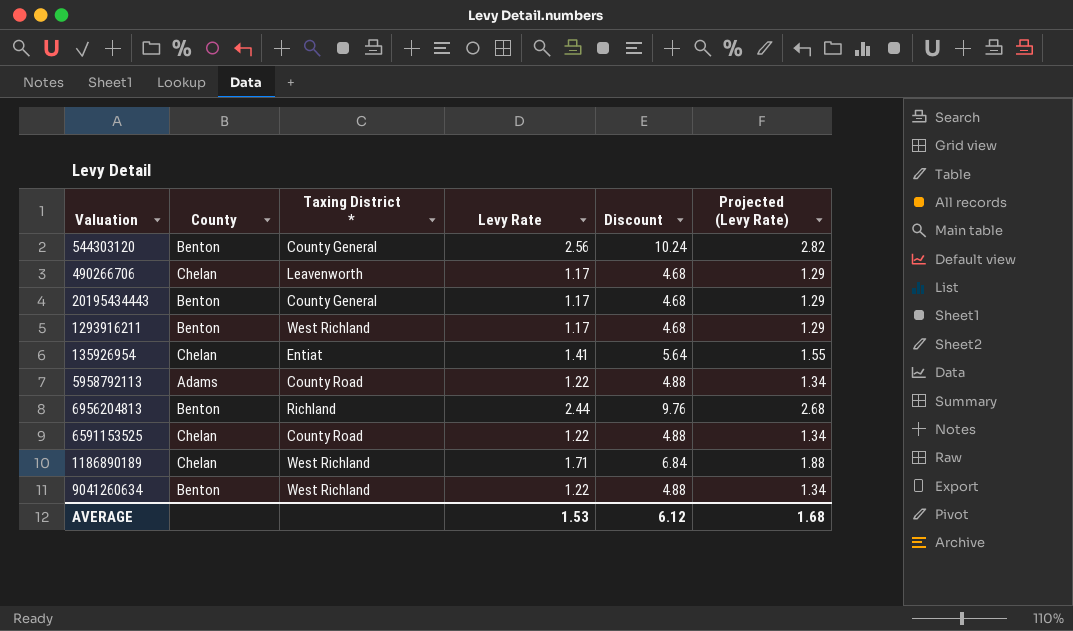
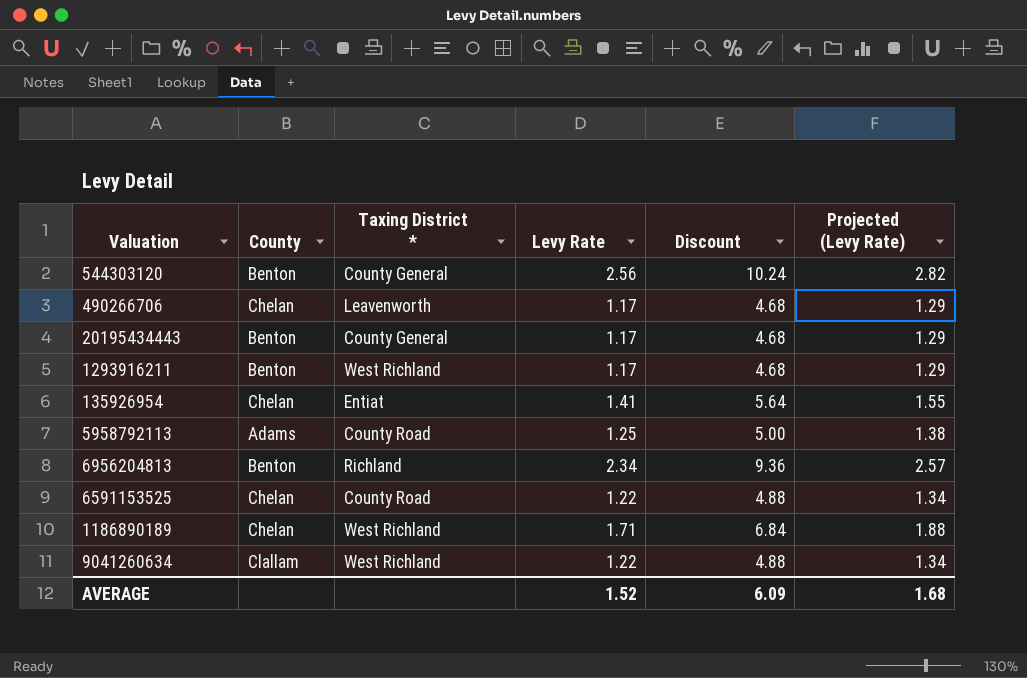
5958792113 | Levy Rate: 1.22 -> 1.25
5958792113 | Discount: 4.88 -> 5.00
5958792113 | Projected (Levy Rate): 1.34 -> 1.38
6956204813 | Levy Rate: 2.44 -> 2.34
6956204813 | Discount: 9.76 -> 9.36
6956204813 | Projected (Levy Rate): 2.68 -> 2.57
9041260634 | County: Benton -> Clallam
AVERAGE | Levy Rate: 1.53 -> 1.52
AVERAGE | Discount: 6.12 -> 6.09

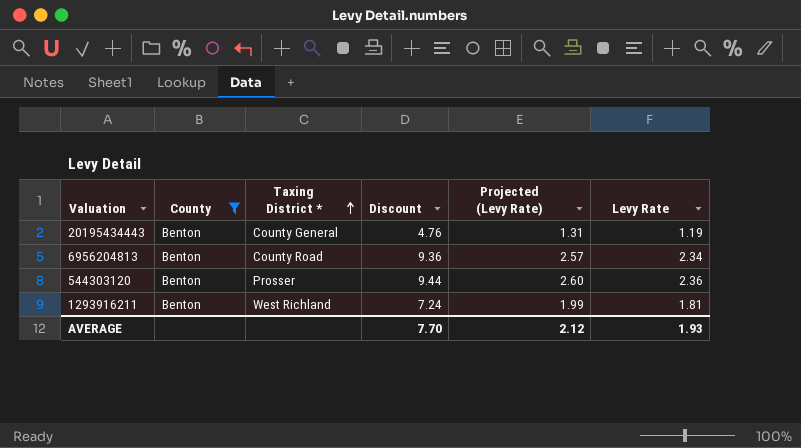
filter: none -> County = Benton
row order: none -> Taxing District * ascending
column Levy Rate | position: 4 -> 6
20195434443 | Discount: 4.68 -> 4.76
20195434443 | Projected (Levy Rate): 1.29 -> 1.31
20195434443 | Levy Rate: 1.17 -> 1.19
6956204813 | Taxing District *: Richland -> County Road
544303120 | Taxing District *: County General -> Prosser
544303120 | Discount: 10.24 -> 9.44
544303120 | Projected (Levy Rate): 2.82 -> 2.60
544303120 | Levy Rate: 2.56 -> 2.36
1293916211 | Discount: 4.68 -> 7.24
1293916211 | Projected (Levy Rate): 1.29 -> 1.99
1293916211 | Levy Rate: 1.17 -> 1.81
AVERAGE | Discount: 6.09 -> 7.70
AVERAGE | Projected (Levy Rate): 1.68 -> 2.12
AVERAGE | Levy Rate: 1.52 -> 1.93

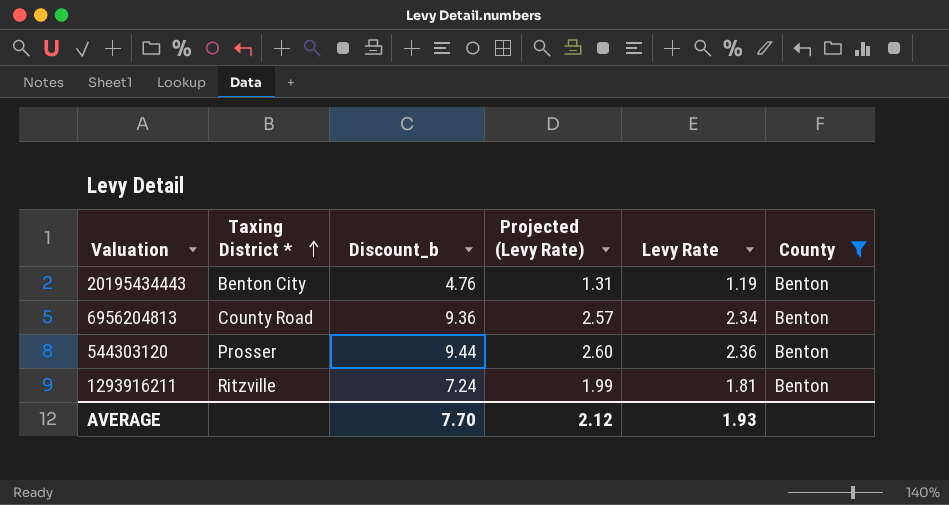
column name: Discount -> Discount_b
column County | position: 2 -> 6
20195434443 | Taxing District *: County General -> Benton City
1293916211 | Taxing District *: West Richland -> Ritzville

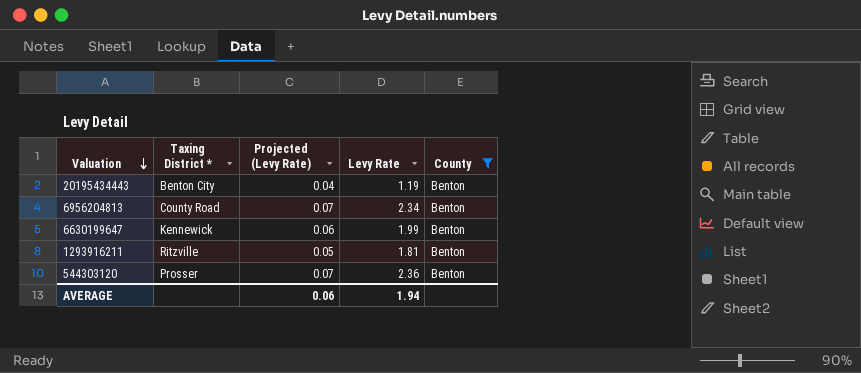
row order: Taxing District * ascending -> Valuation descending
column Discount_b | formula: [Levy Rate] * 4 -> none
column Projected (Levy Rate) | formula: [Levy Rate] * 1.1 -> [Levy Rate] * 0.03
row 6630199647: none -> Kennewick | 0.06 | 1.99 | Benton
AVERAGE | Projected (Levy Rate): 2.12 -> 0.06
AVERAGE | Levy Rate: 1.93 -> 1.94

